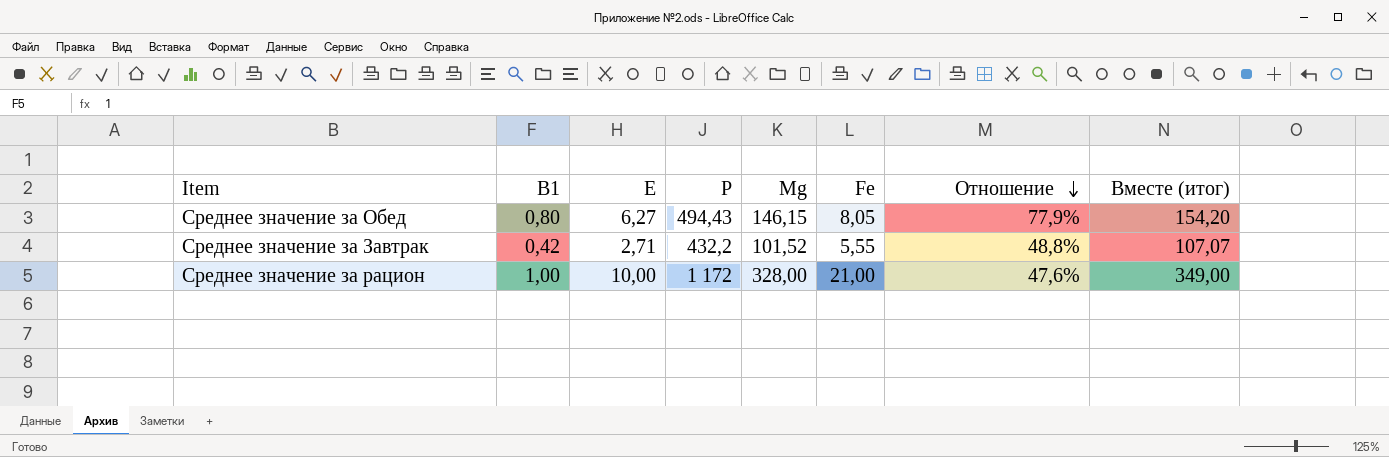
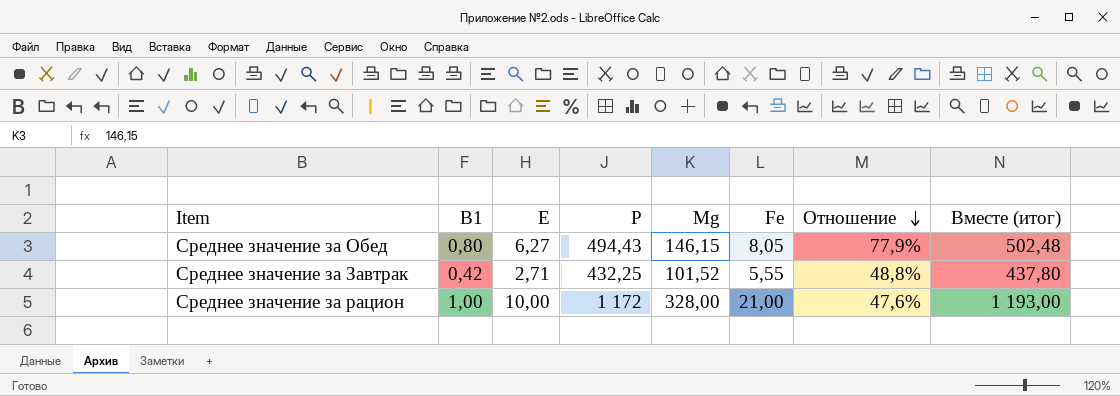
column Вместе (итог) | formula: [Mg] + [Fe] -> [P] + [Fe]
Среднее значение за Завтрак | P: 432,2 -> 432,25

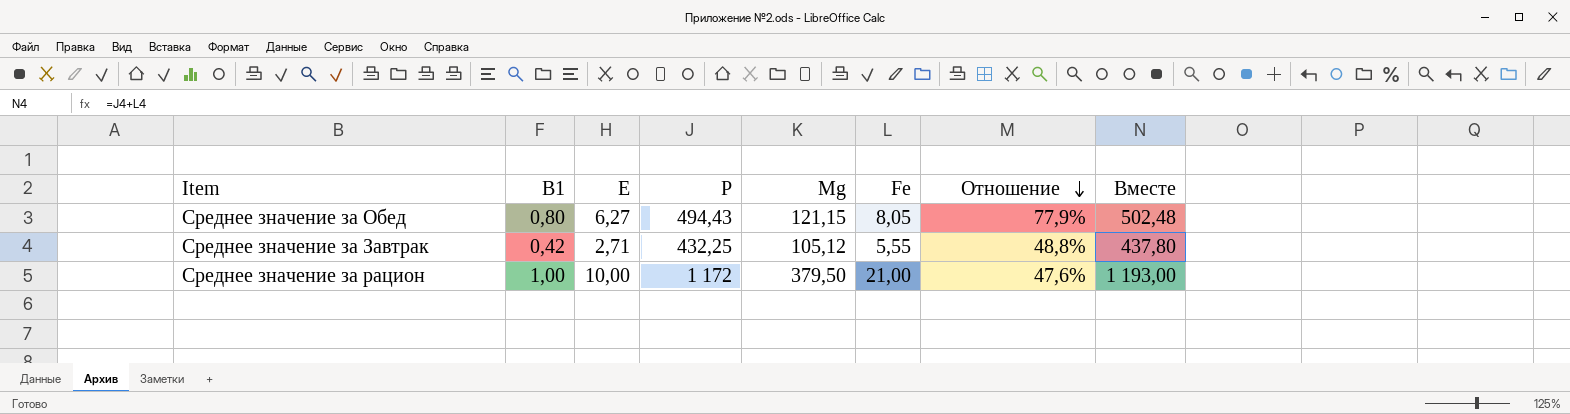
column name: Вместе (итог) -> Вместе
Среднее значение за Обед | Mg: 146,15 -> 121,15
Среднее значение за Завтрак | Mg: 101,52 -> 105,12
Среднее значение за рацион | Mg: 328,00 -> 379,50

